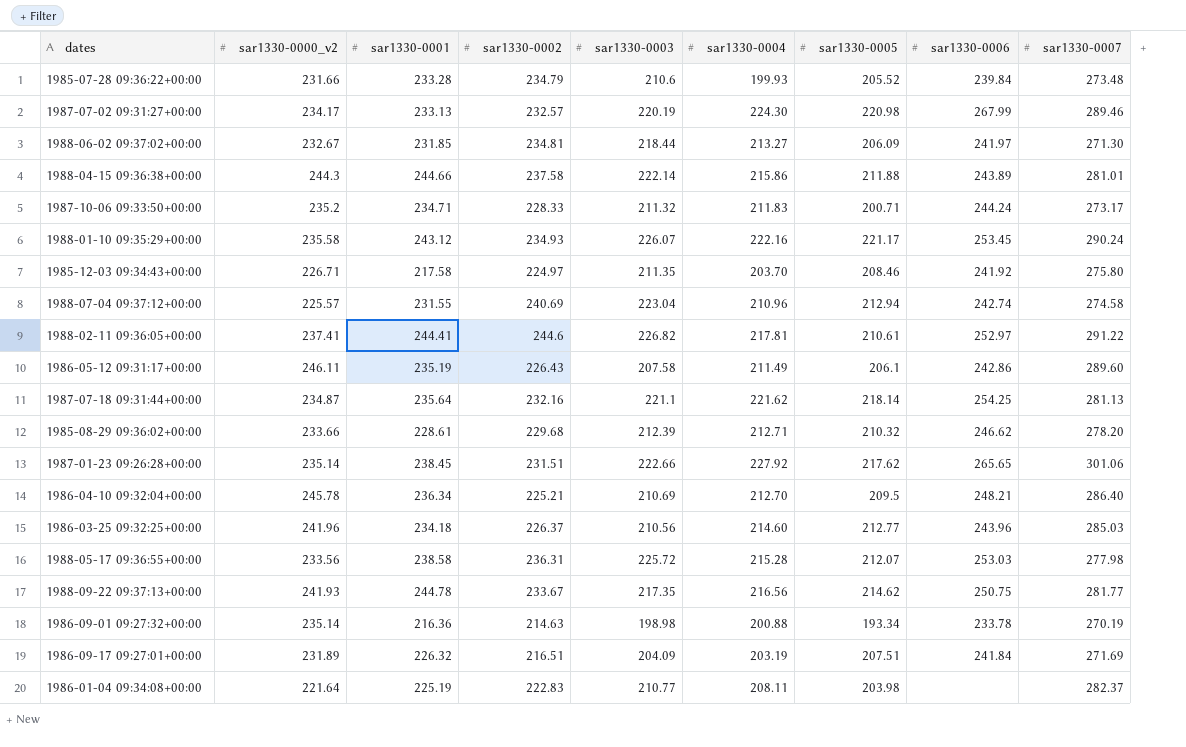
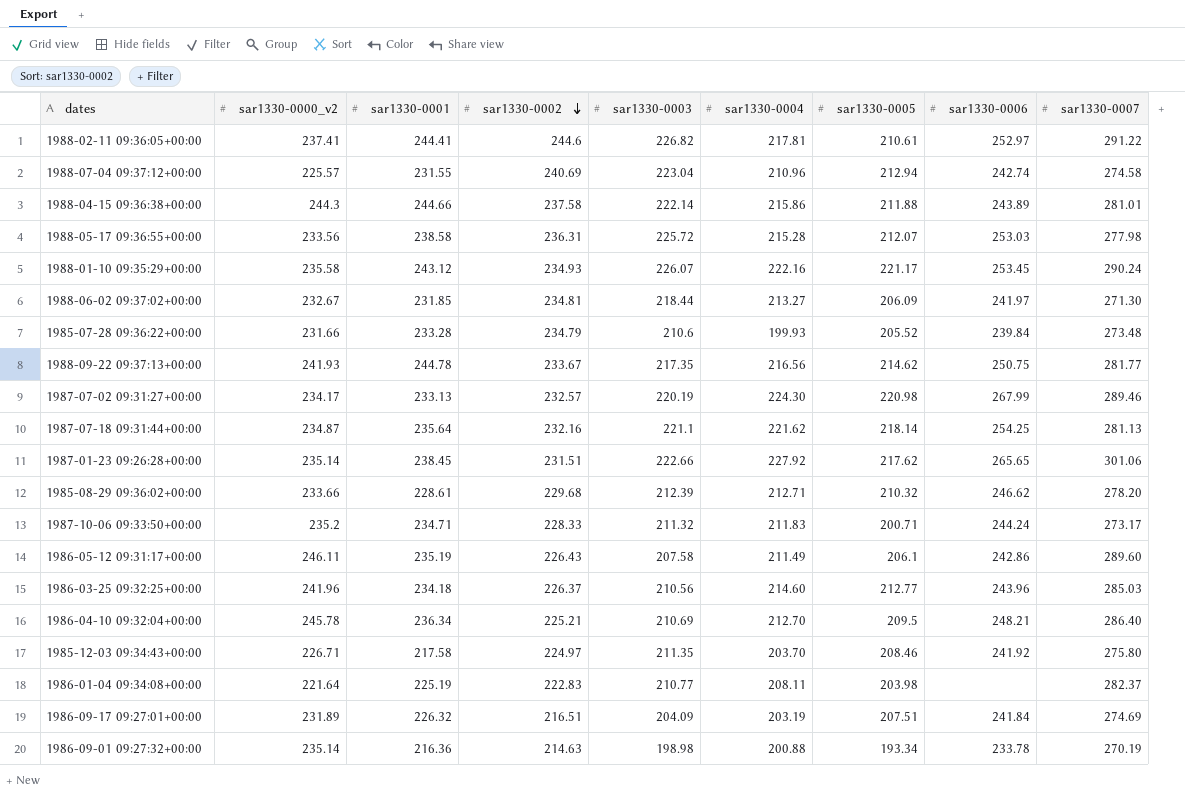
row order: none -> sar1330-0002 descending
1986-09-17 09:27:01+00:00 | sar1330-0007: 271.69 -> 274.69

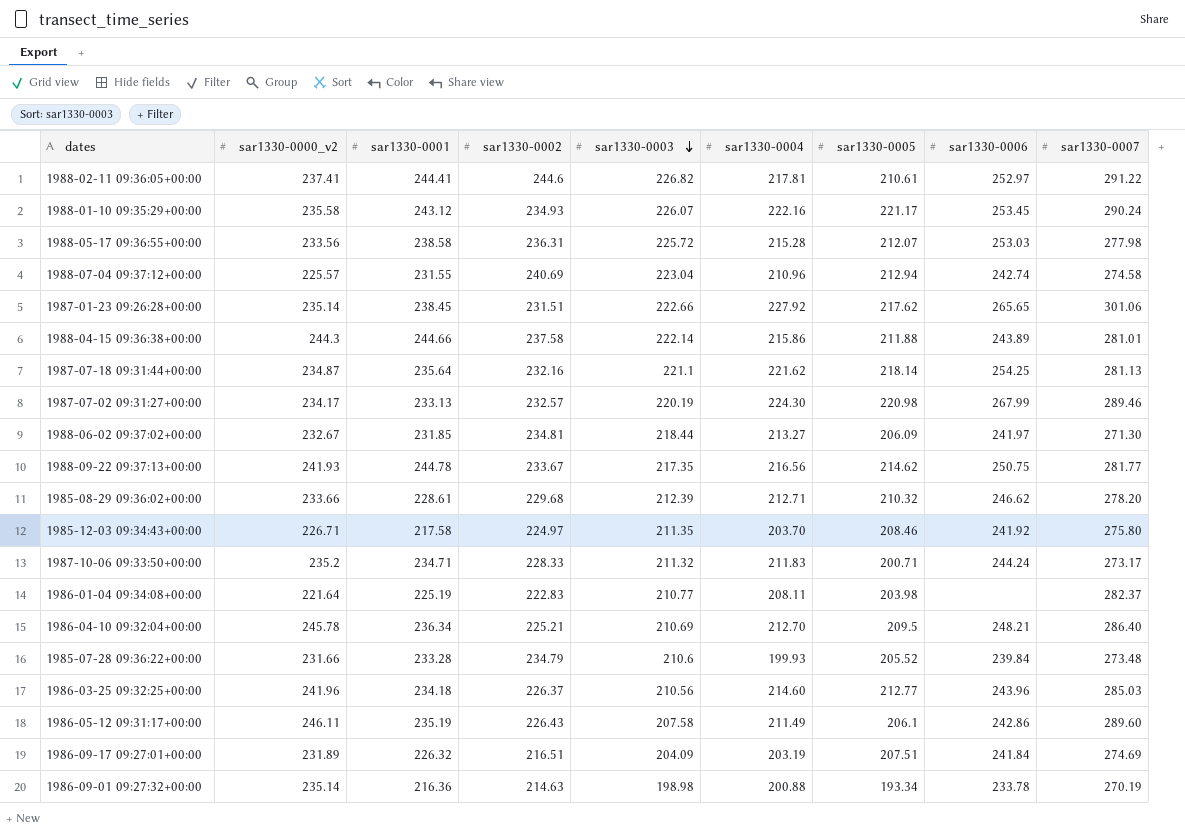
row order: sar1330-0002 descending -> sar1330-0003 descending

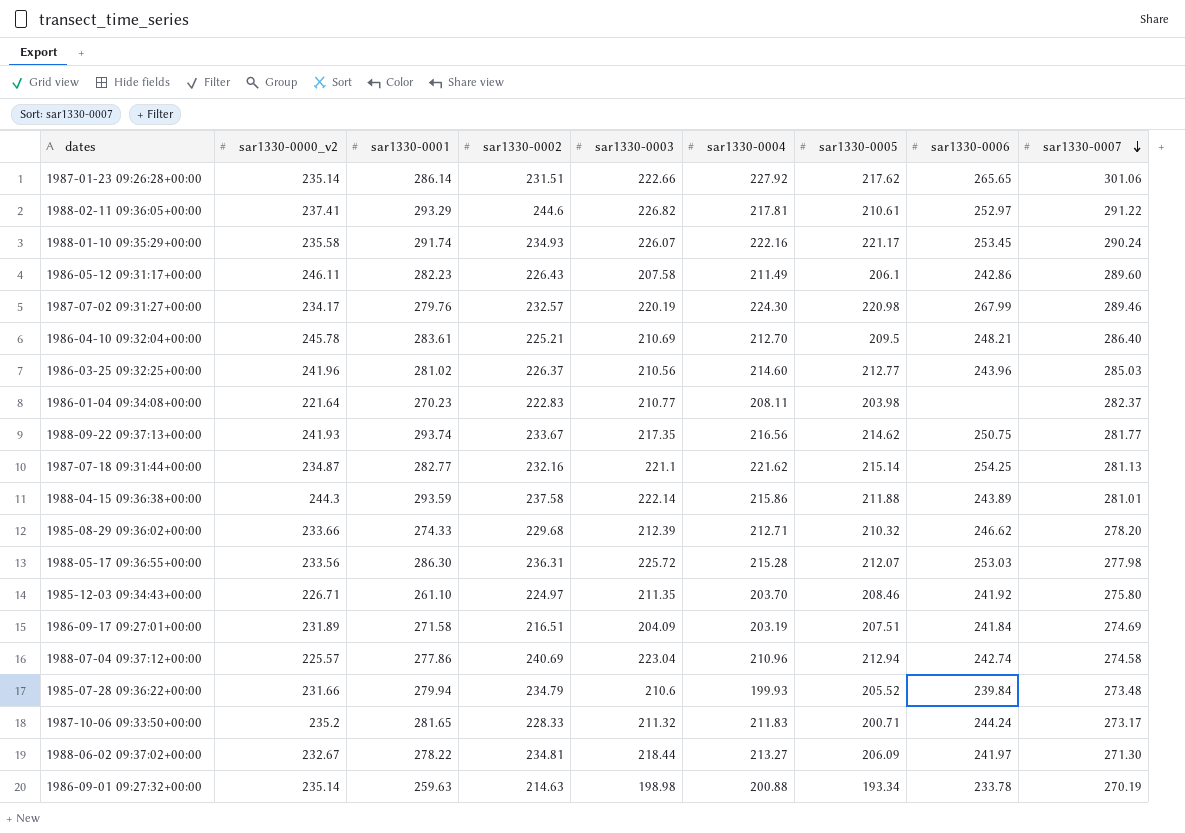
row order: sar1330-0003 descending -> sar1330-0007 descending
1987-01-23 09:26:28+00:00 | sar1330-0001: 238.45 -> 286.14
1988-02-11 09:36:05+00:00 | sar1330-0001: 244.41 -> 293.29
1988-01-10 09:35:29+00:00 | sar1330-0001: 243.12 -> 291.74
1986-05-12 09:31:17+00:00 | sar1330-0001: 235.19 -> 282.23
1987-07-02 09:31:27+00:00 | sar1330-0001: 233.13 -> 279.76
1986-04-10 09:32:04+00:00 | sar1330-0001: 236.34 -> 283.61
1986-03-25 09:32:25+00:00 | sar1330-0001: 234.18 -> 281.02
1986-01-04 09:34:08+00:00 | sar1330-0001: 225.19 -> 270.23
1988-09-22 09:37:13+00:00 | sar1330-0001: 244.78 -> 293.74
1987-07-18 09:31:44+00:00 | sar1330-0001: 235.64 -> 282.77
1987-07-18 09:31:44+00:00 | sar1330-0005: 218.14 -> 215.14
1988-04-15 09:36:38+00:00 | sar1330-0001: 244.66 -> 293.59
1985-08-29 09:36:02+00:00 | sar1330-0001: 228.61 -> 274.33
1988-05-17 09:36:55+00:00 | sar1330-0001: 238.58 -> 286.30
1985-12-03 09:34:43+00:00 | sar1330-0001: 217.58 -> 261.10
1986-09-17 09:27:01+00:00 | sar1330-0001: 226.32 -> 271.58
1988-07-04 09:37:12+00:00 | sar1330-0001: 231.55 -> 277.86
1985-07-28 09:36:22+00:00 | sar1330-0001: 233.28 -> 279.94
1987-10-06 09:33:50+00:00 | sar1330-0001: 234.71 -> 281.65
1988-06-02 09:37:02+00:00 | sar1330-0001: 231.85 -> 278.22
1986-09-01 09:27:32+00:00 | sar1330-0001: 216.36 -> 259.63

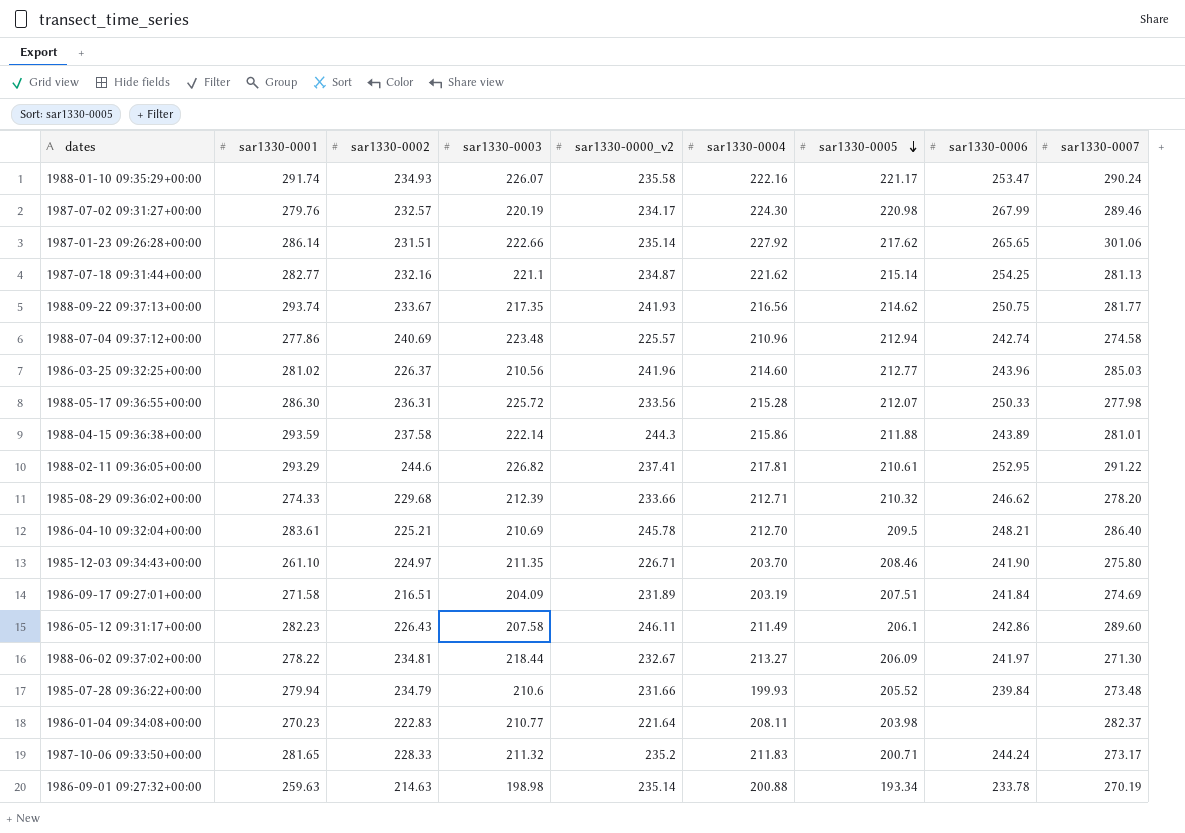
row order: sar1330-0007 descending -> sar1330-0005 descending
column sar1330-0000_v2 | position: 2 -> 5
1988-01-10 09:35:29+00:00 | sar1330-0006: 253.45 -> 253.47
1988-07-04 09:37:12+00:00 | sar1330-0003: 223.04 -> 223.48
1988-05-17 09:36:55+00:00 | sar1330-0006: 253.03 -> 250.33
1988-02-11 09:36:05+00:00 | sar1330-0006: 252.97 -> 252.95
1985-12-03 09:34:43+00:00 | sar1330-0006: 241.92 -> 241.90

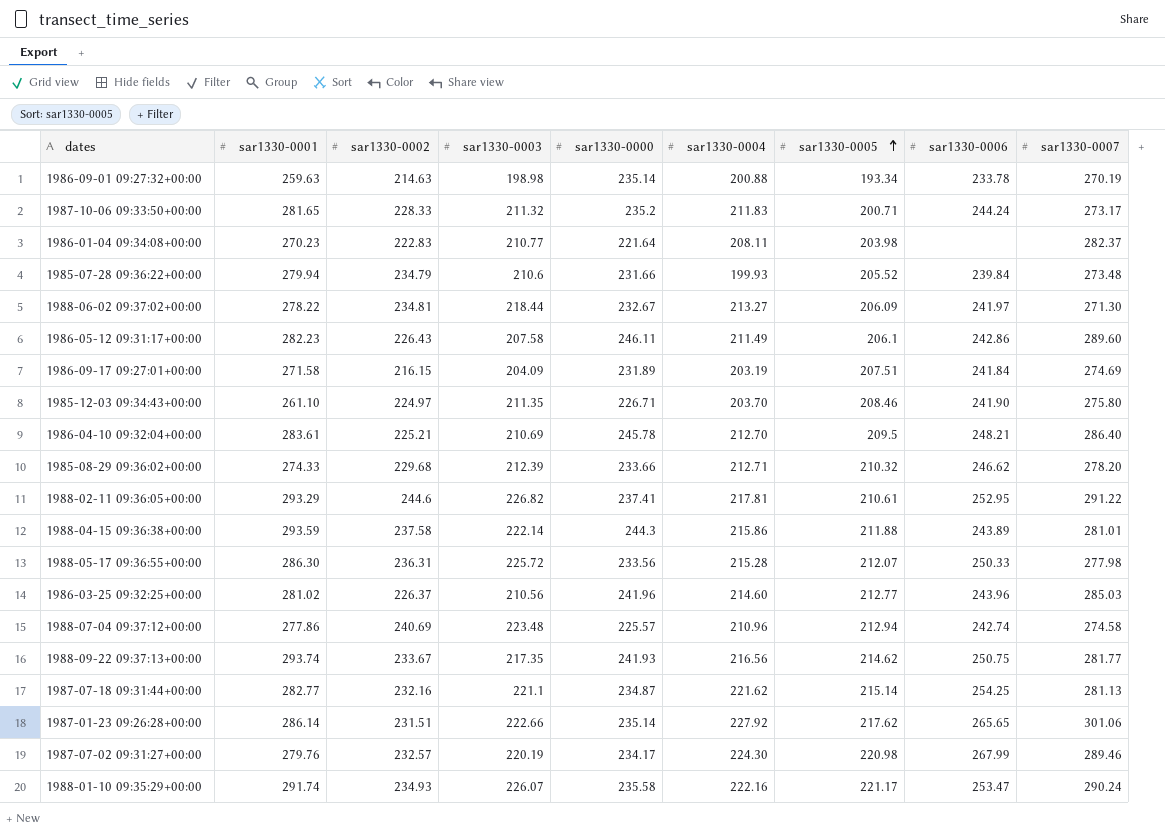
row order: sar1330-0005 descending -> sar1330-0005 ascending
column name: sar1330-0000_v2 -> sar1330-0000
1986-09-17 09:27:01+00:00 | sar1330-0002: 216.51 -> 216.15

